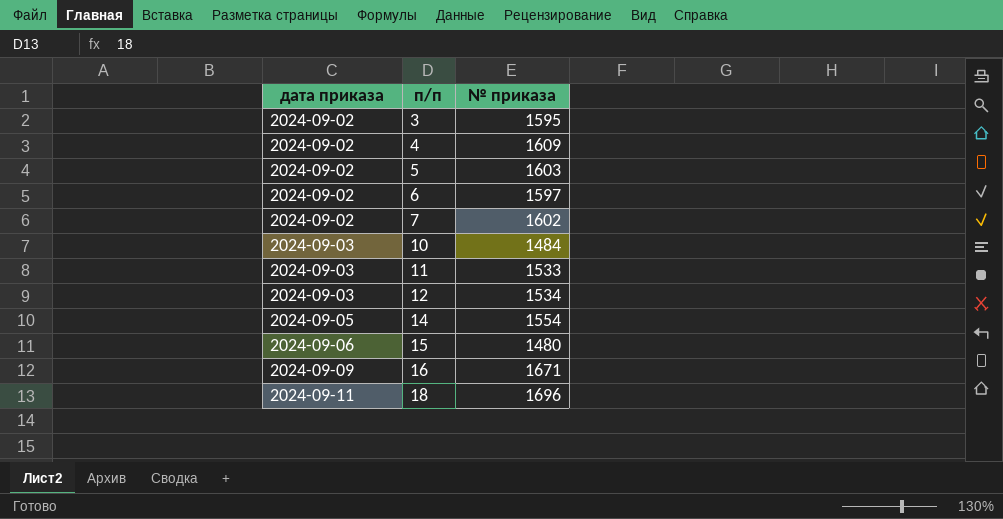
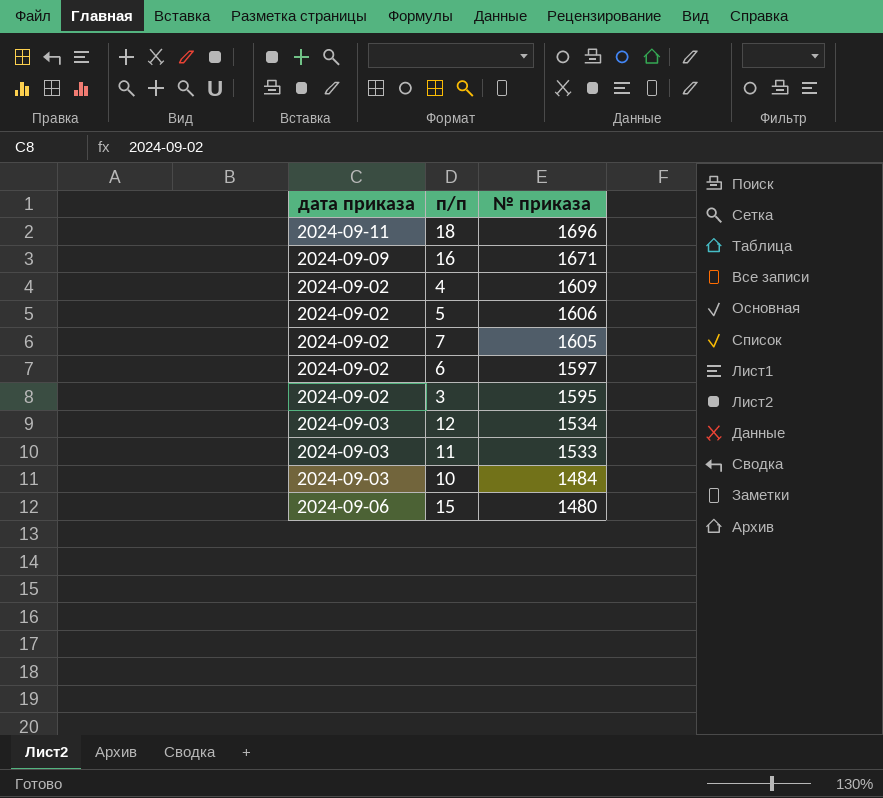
row order: дата приказа ascending -> № приказа descending
row 14: 2024-09-05 | 1554 -> none
5 | № приказа: 1603 -> 1606
7 | № приказа: 1602 -> 1605

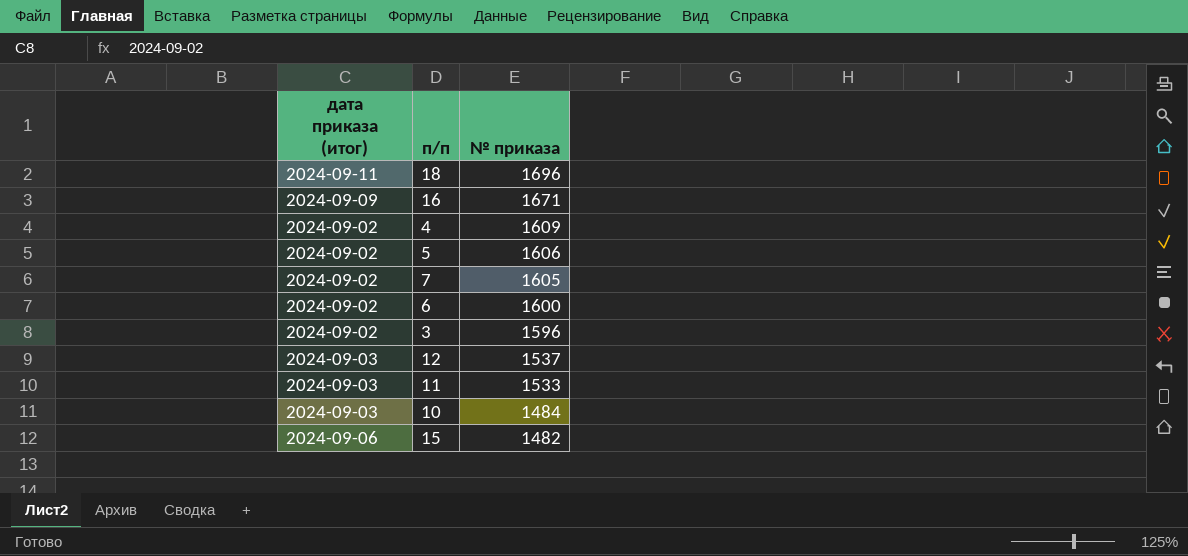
column name: дата приказа -> дата приказа (итог)
6 | № приказа: 1597 -> 1600
3 | № приказа: 1595 -> 1596
12 | № приказа: 1534 -> 1537
15 | № приказа: 1480 -> 1482

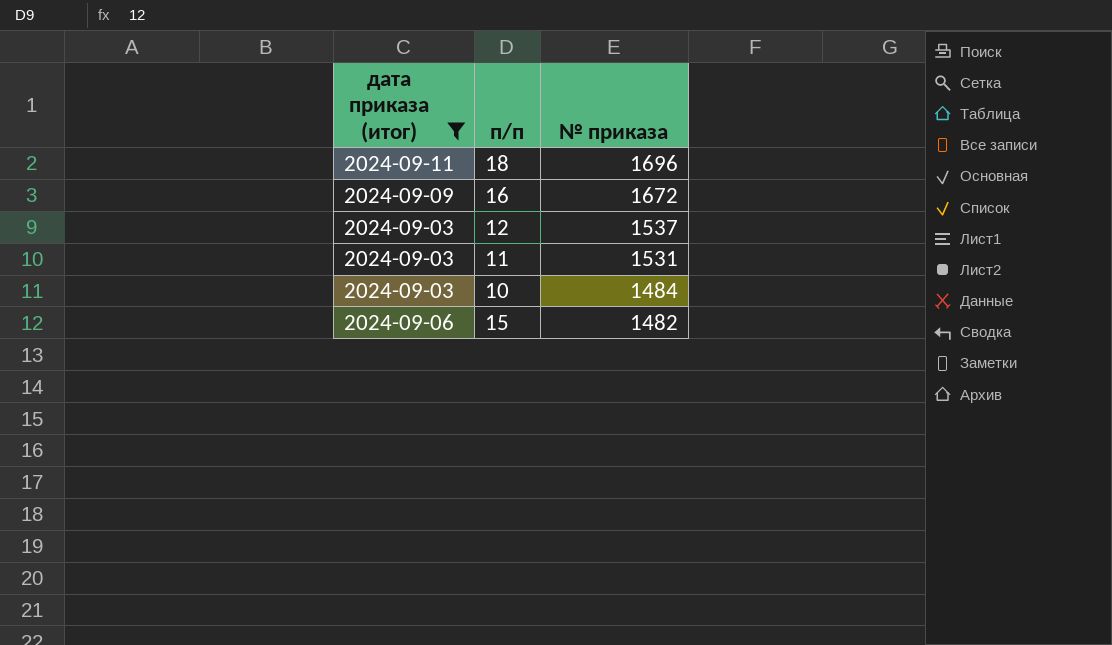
filter: none -> дата приказа (итог) != 2024-09-02
16 | № приказа: 1671 -> 1672
11 | № приказа: 1533 -> 1531

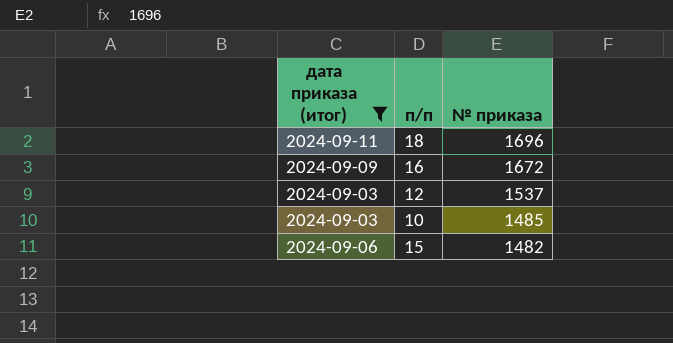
row 11: 2024-09-03 | 1531 -> none
10 | № приказа: 1484 -> 1485

